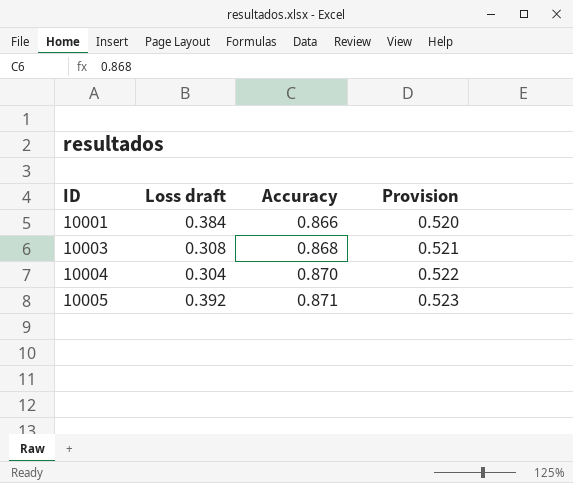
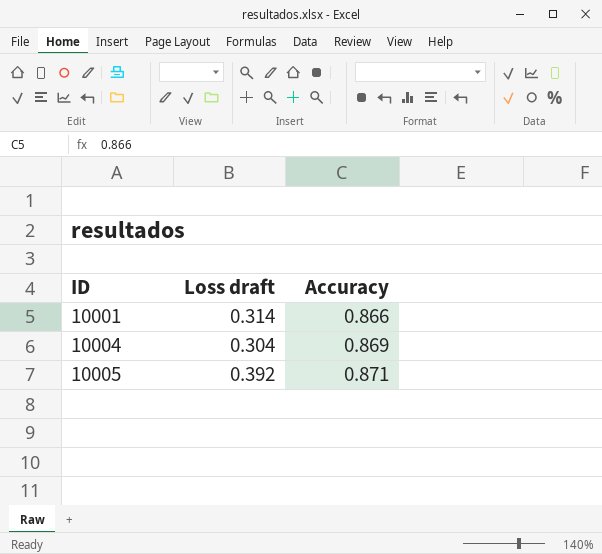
column Provision | formula: [Accuracy] * 0.6 -> none
row 10003: 0.308 | 0.868 | 0.521 -> none
10001 | Loss draft: 0.384 -> 0.314
10004 | Accuracy: 0.870 -> 0.869

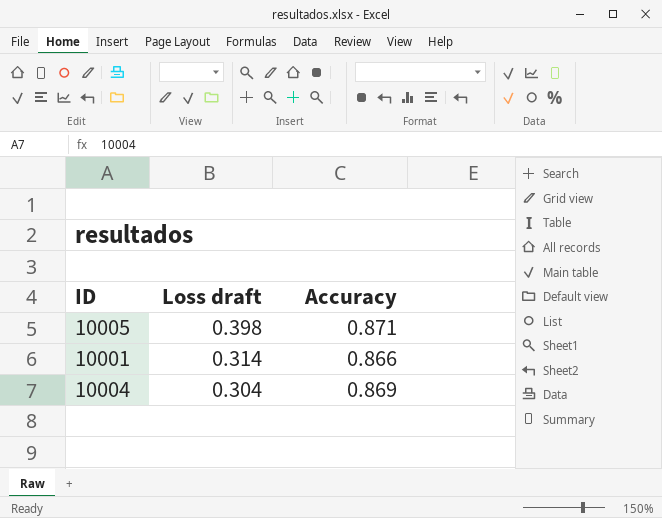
row order: ID ascending -> Loss draft descending
10005 | Loss draft: 0.392 -> 0.398

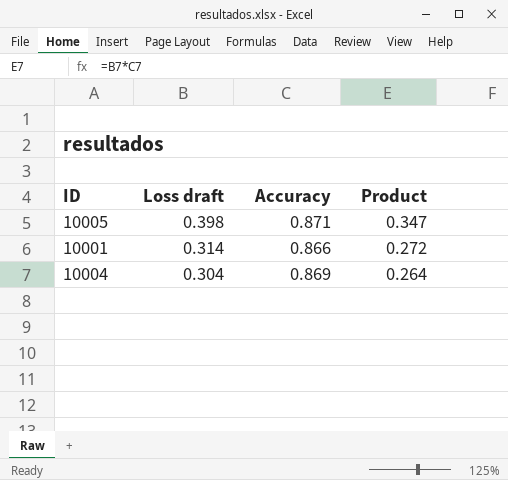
column Product | formula: none -> [Loss draft] * [Accuracy]

